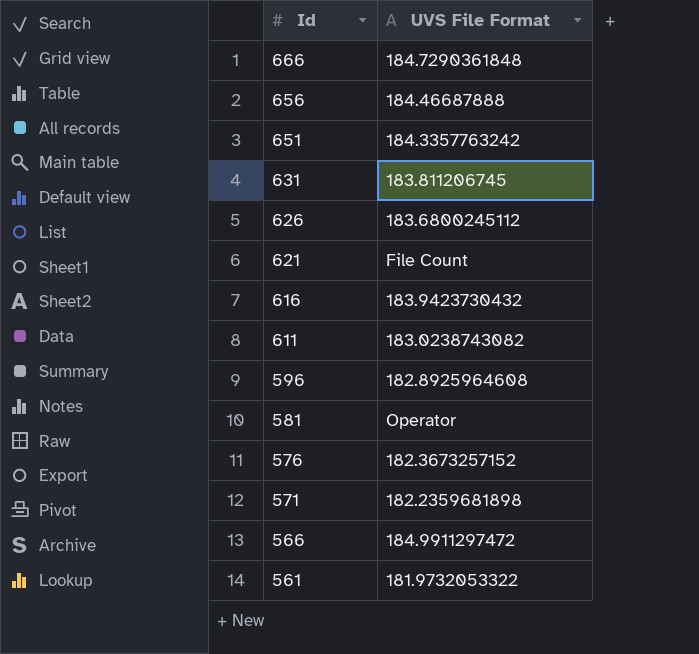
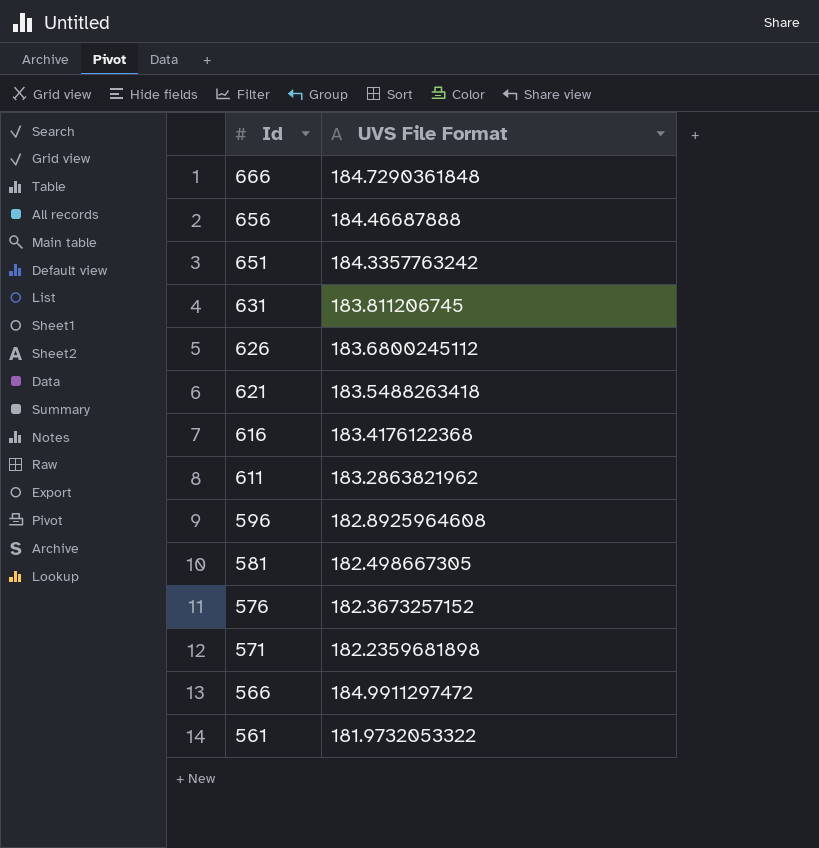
621 | UVS File Format: File Count -> 183.5488263418
616 | UVS File Format: 183.9423730432 -> 183.4176122368
611 | UVS File Format: 183.0238743082 -> 183.2863821962
581 | UVS File Format: Operator -> 182.498667305

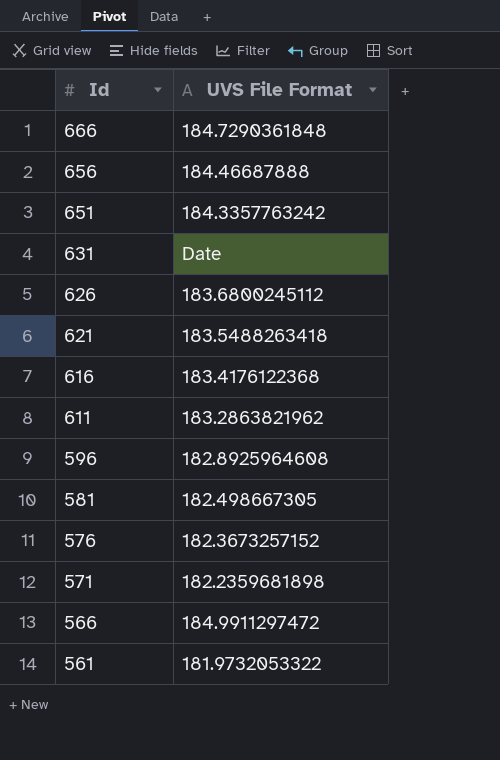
631 | UVS File Format: 183.811206745 -> Date

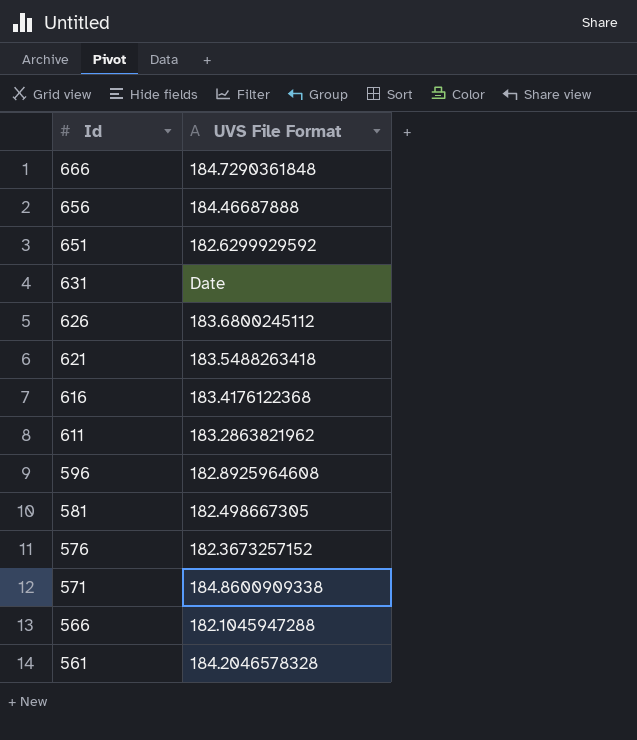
651 | UVS File Format: 184.3357763242 -> 182.6299929592
571 | UVS File Format: 182.2359681898 -> 184.8600909338
566 | UVS File Format: 184.9911297472 -> 182.1045947288
561 | UVS File Format: 181.9732053322 -> 184.2046578328

